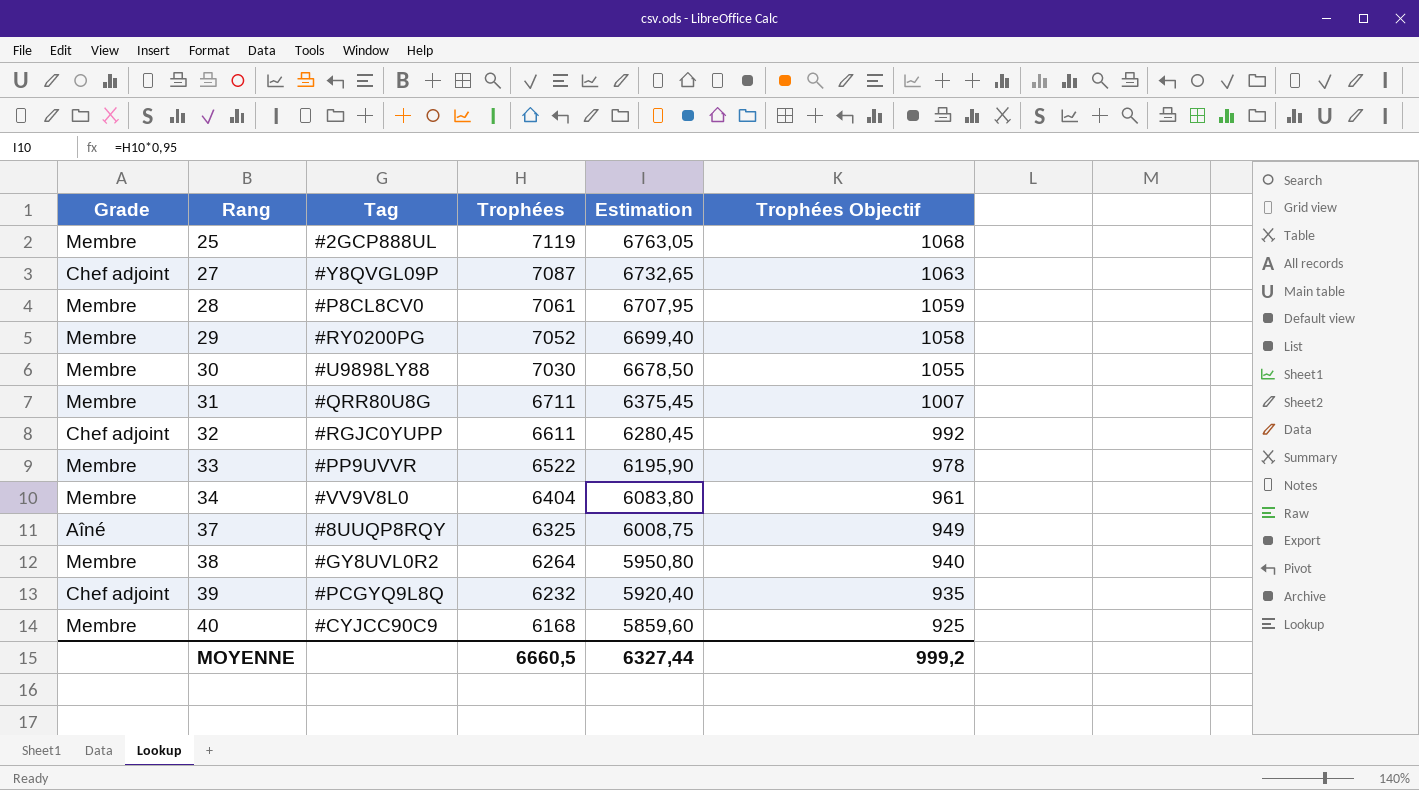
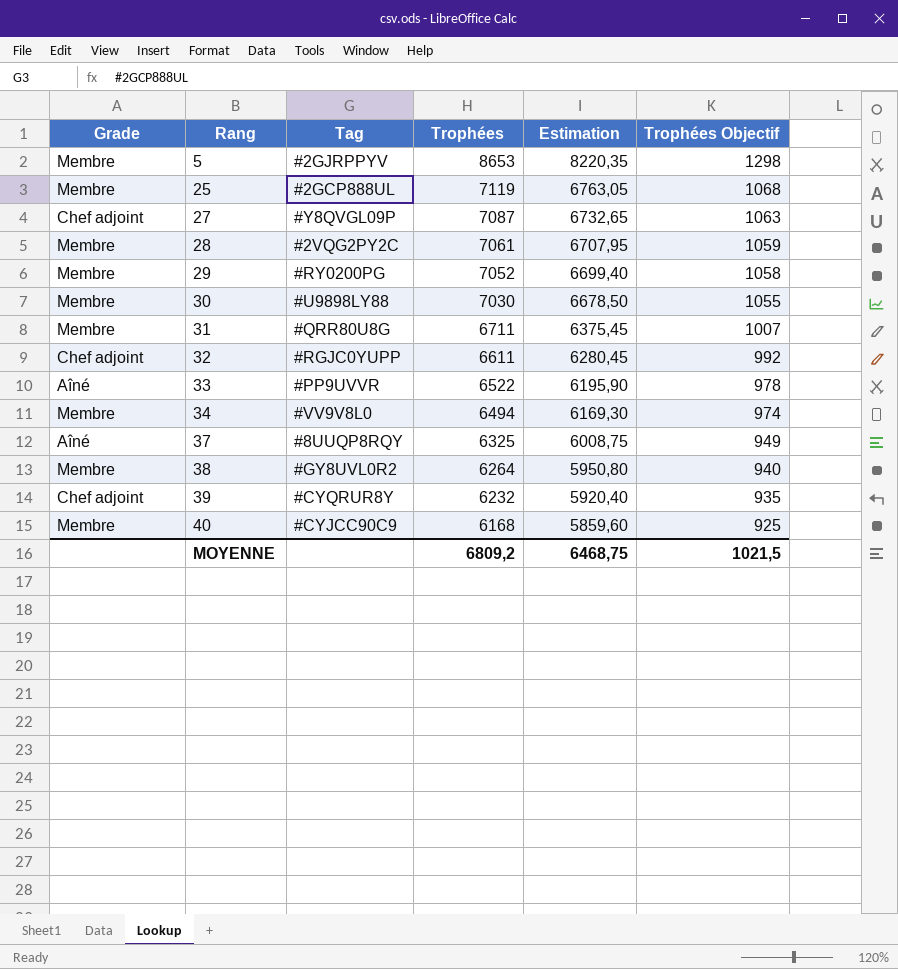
row 5: none -> Membre | #2GJRPPYV | 8653 | 8220,35 | 1298
28 | Tag: #P8CL8CV0 -> #2VQG2PY2C
33 | Grade: Membre -> Aîné
34 | Trophées: 6404 -> 6494
34 | Estimation: 6083,80 -> 6169,30
34 | Trophées Objectif: 961 -> 974
39 | Tag: #PCGYQ9L8Q -> #CYQRUR8Y
MOYENNE | Trophées: 6660,5 -> 6809,2
MOYENNE | Estimation: 6327,44 -> 6468,75
MOYENNE | Trophées Objectif: 999,2 -> 1021,5

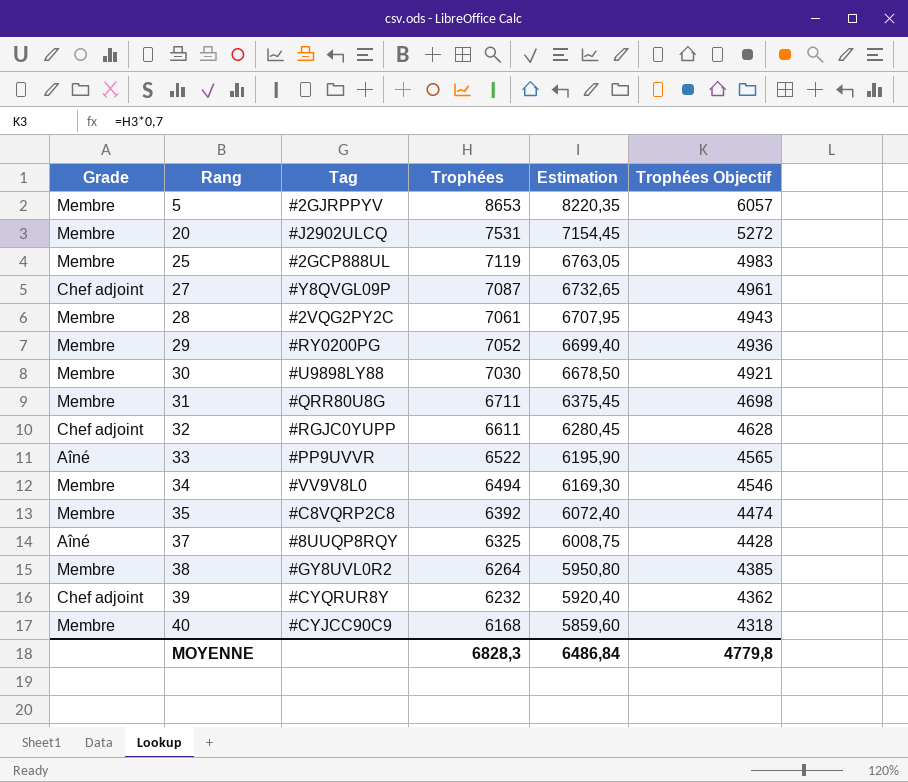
column Trophées Objectif | formula: [Trophées] * 0,15 -> [Trophées] * 0,7
row 20: none -> Membre | #J2902ULCQ | 7531 | 7154,45 | 5272
row 35: none -> Membre | #C8VQRP2C8 | 6392 | 6072,40 | 4474
MOYENNE | Trophées: 6809,2 -> 6828,3
MOYENNE | Estimation: 6468,75 -> 6486,84
MOYENNE | Trophées Objectif: 1021,5 -> 4779,8

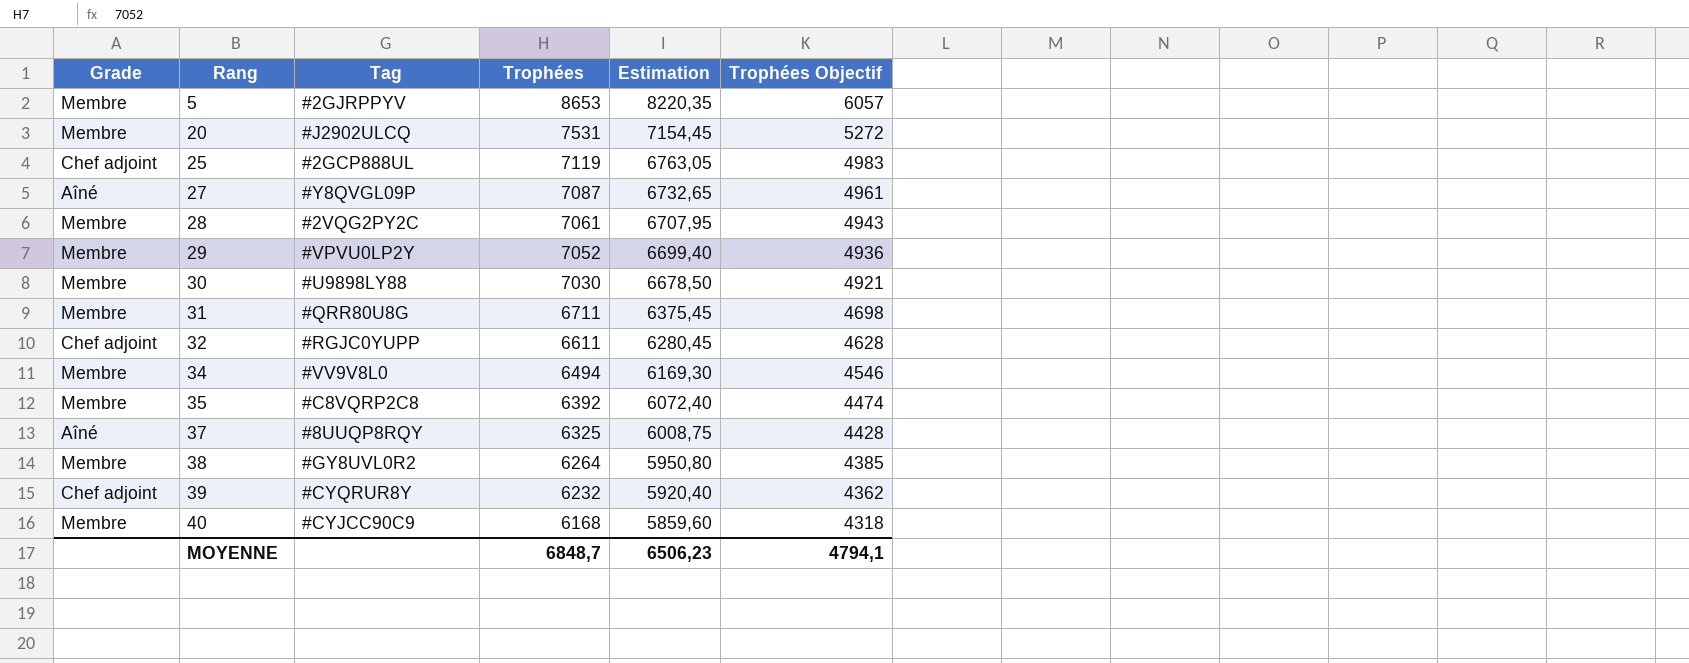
row 33: Aîné | #PP9UVVR | 6522 | 6195,90 | 4565 -> none
25 | Grade: Membre -> Chef adjoint
27 | Grade: Chef adjoint -> Aîné
29 | Tag: #RY0200PG -> #VPVU0LP2Y
MOYENNE | Trophées: 6828,3 -> 6848,7
MOYENNE | Estimation: 6486,84 -> 6506,23
MOYENNE | Trophées Objectif: 4779,8 -> 4794,1

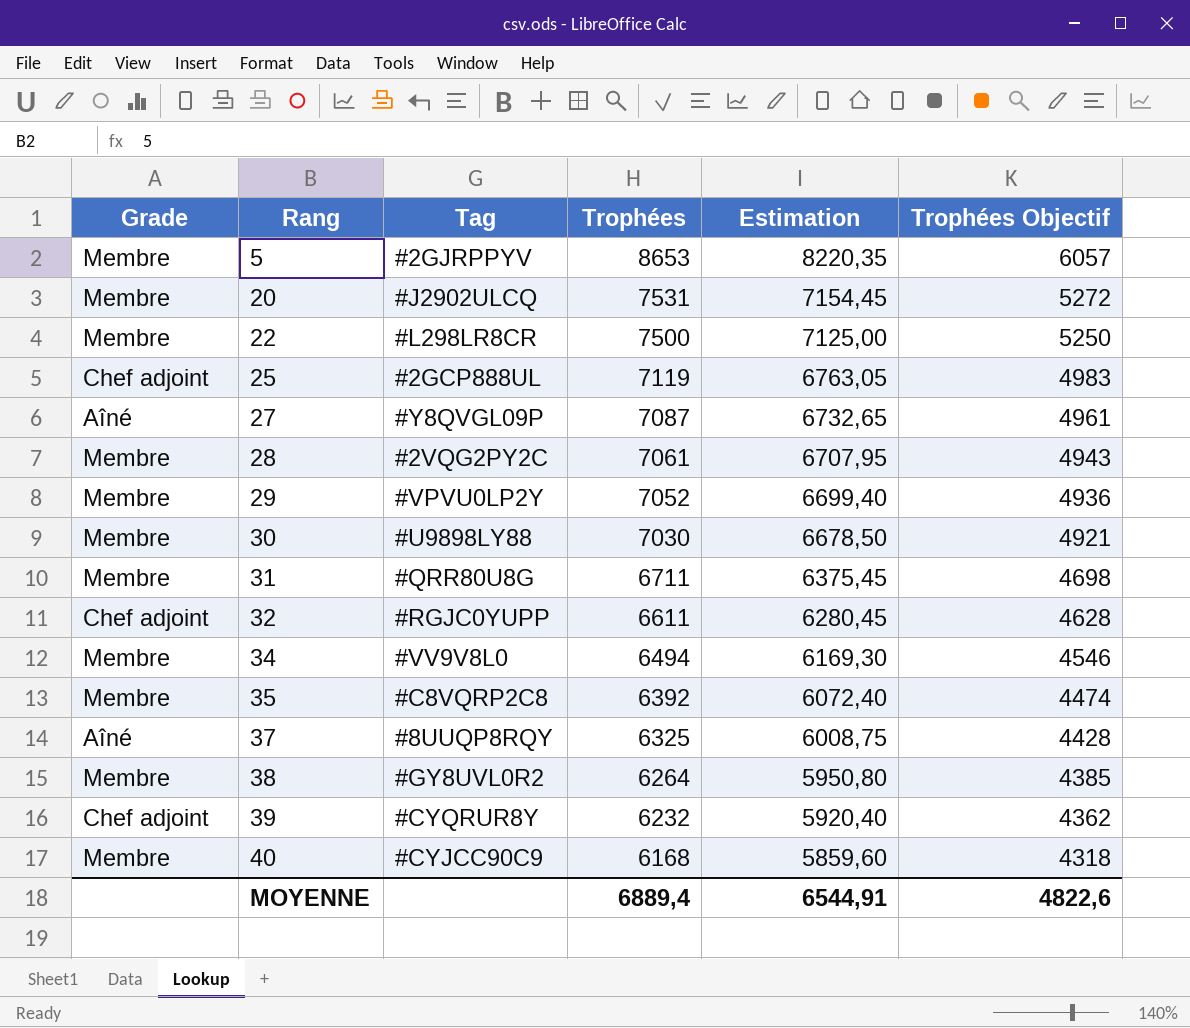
row 22: none -> Membre | #L298LR8CR | 7500 | 7125,00 | 5250
MOYENNE | Trophées: 6848,7 -> 6889,4
MOYENNE | Estimation: 6506,23 -> 6544,91
MOYENNE | Trophées Objectif: 4794,1 -> 4822,6

